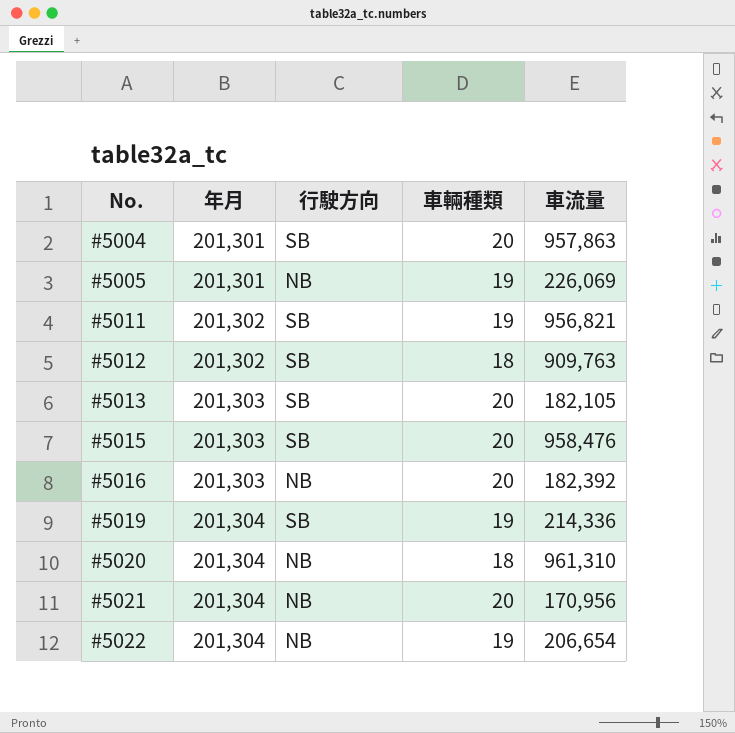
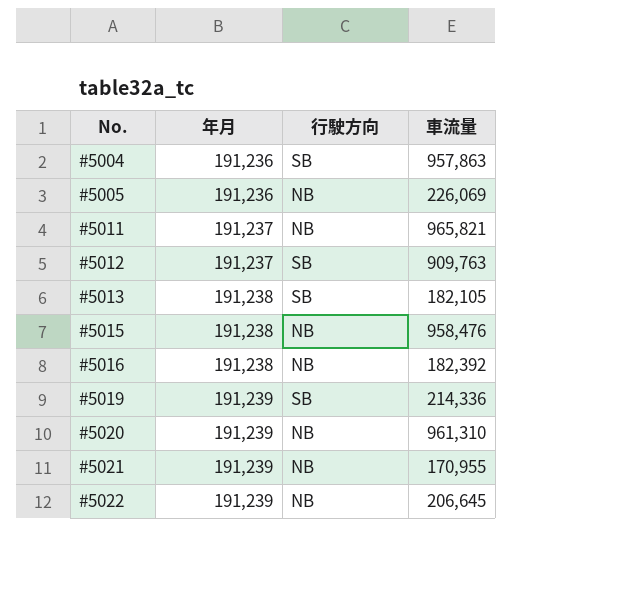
column 車輛種類 | position: 4 -> none
#5004 | 年月: 201,301 -> 191,236
#5005 | 年月: 201,301 -> 191,236
#5011 | 年月: 201,302 -> 191,237
#5011 | 行駛方向: SB -> NB
#5011 | 車流量: 956,821 -> 965,821
#5012 | 年月: 201,302 -> 191,237
#5013 | 年月: 201,303 -> 191,238
#5015 | 年月: 201,303 -> 191,238
#5015 | 行駛方向: SB -> NB
#5016 | 年月: 201,303 -> 191,238
#5019 | 年月: 201,304 -> 191,239
#5020 | 年月: 201,304 -> 191,239
#5021 | 年月: 201,304 -> 191,239
#5021 | 車流量: 170,956 -> 170,955
#5022 | 年月: 201,304 -> 191,239
#5022 | 車流量: 206,654 -> 206,645

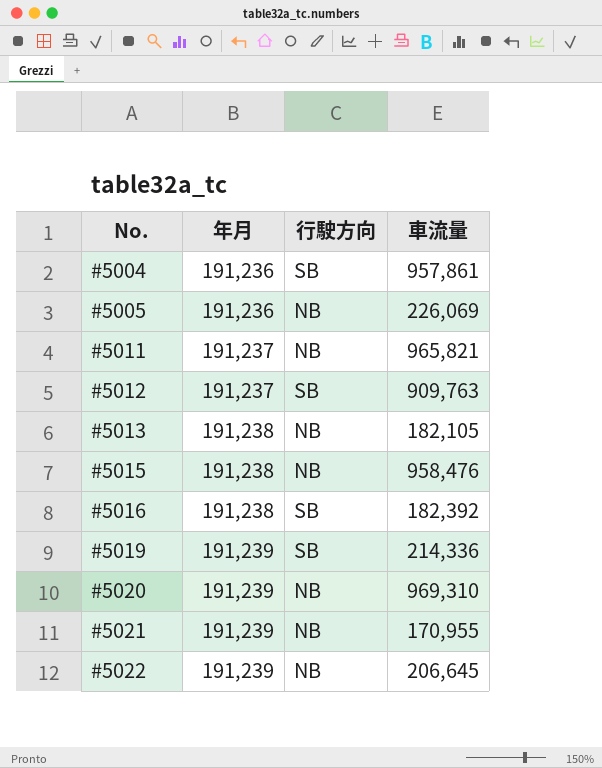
#5004 | 車流量: 957,863 -> 957,861
#5013 | 行駛方向: SB -> NB
#5016 | 行駛方向: NB -> SB
#5020 | 車流量: 961,310 -> 969,310

